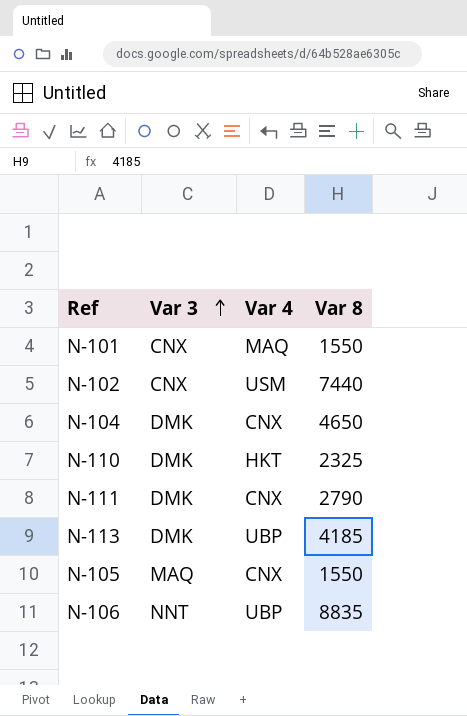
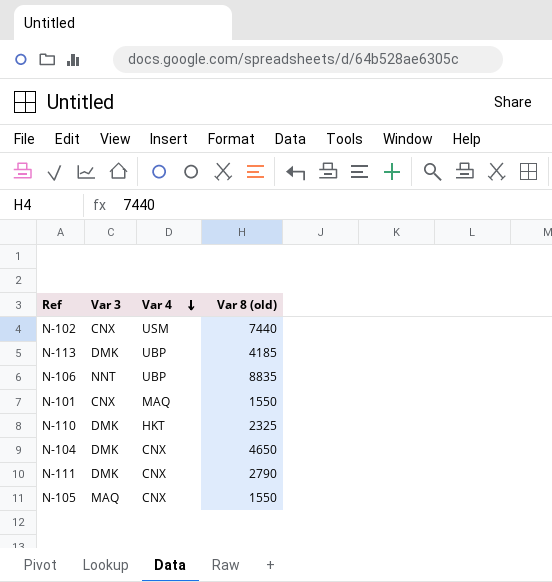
row order: Var 3 ascending -> Var 4 descending
column name: Var 8 -> Var 8 (old)

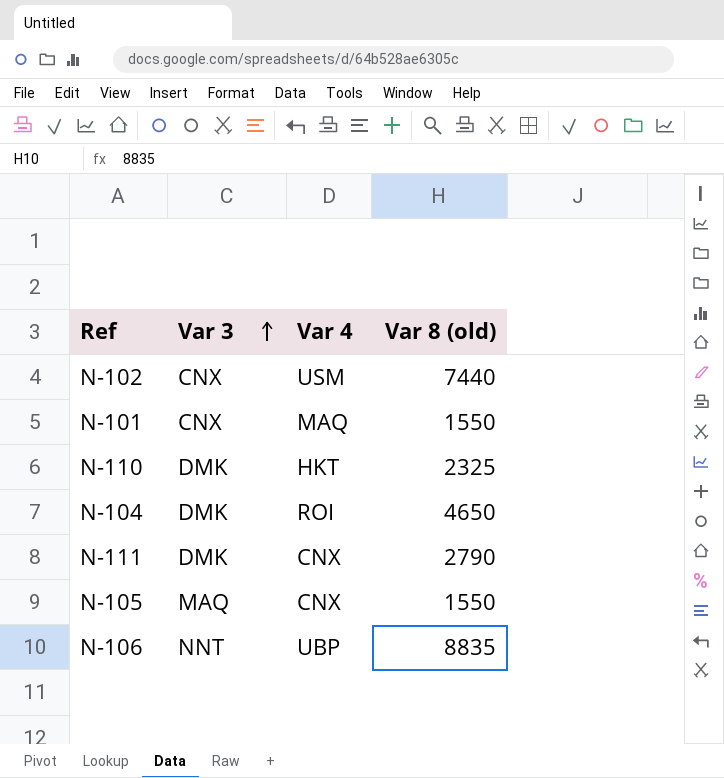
row order: Var 4 descending -> Var 3 ascending
row N-113: DMK | UBP | 4185 -> none
N-104 | Var 4: CNX -> ROI

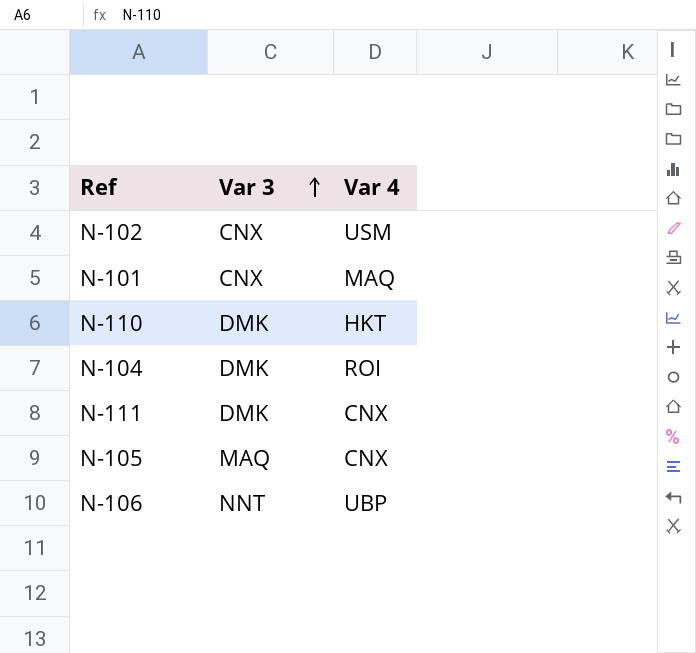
column Var 8 (old) | position: 4 -> none

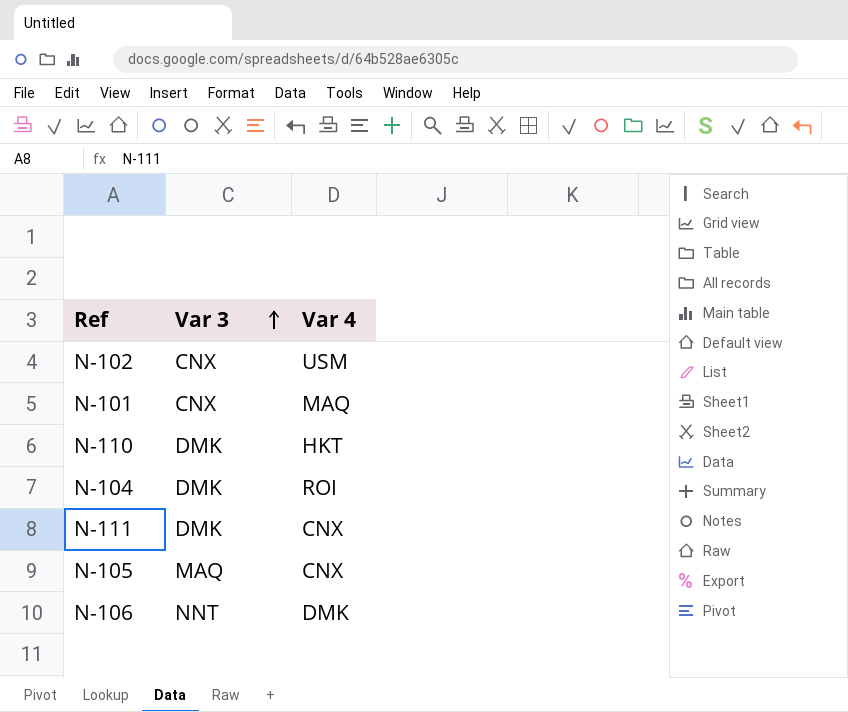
N-106 | Var 4: UBP -> DMK

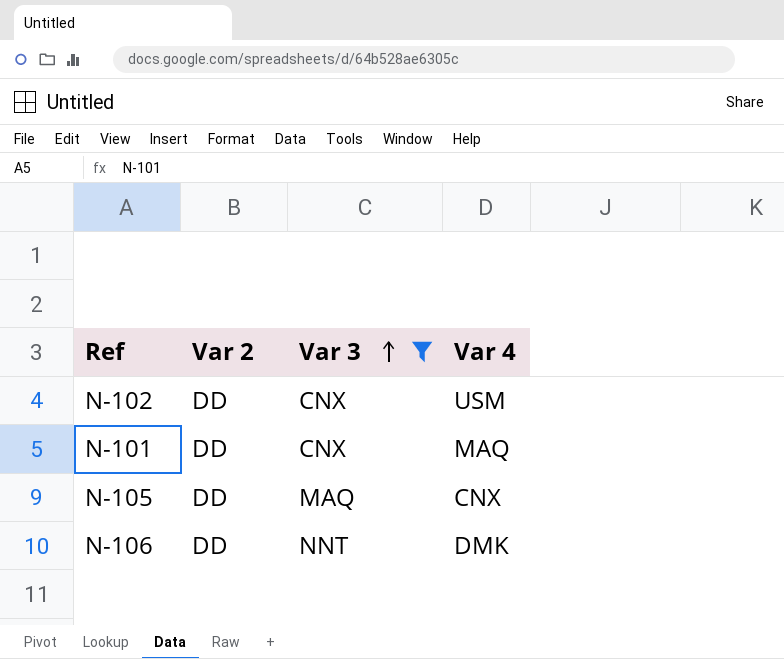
filter: none -> Var 3 != DMK
column Var 2 | position: none -> 2

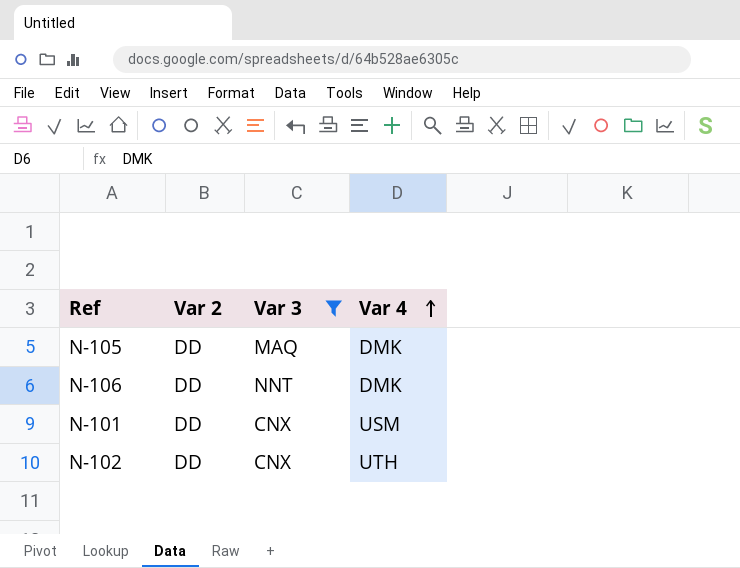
row order: Var 3 ascending -> Var 4 ascending
N-105 | Var 4: CNX -> DMK
N-101 | Var 4: MAQ -> USM
N-102 | Var 4: USM -> UTH

